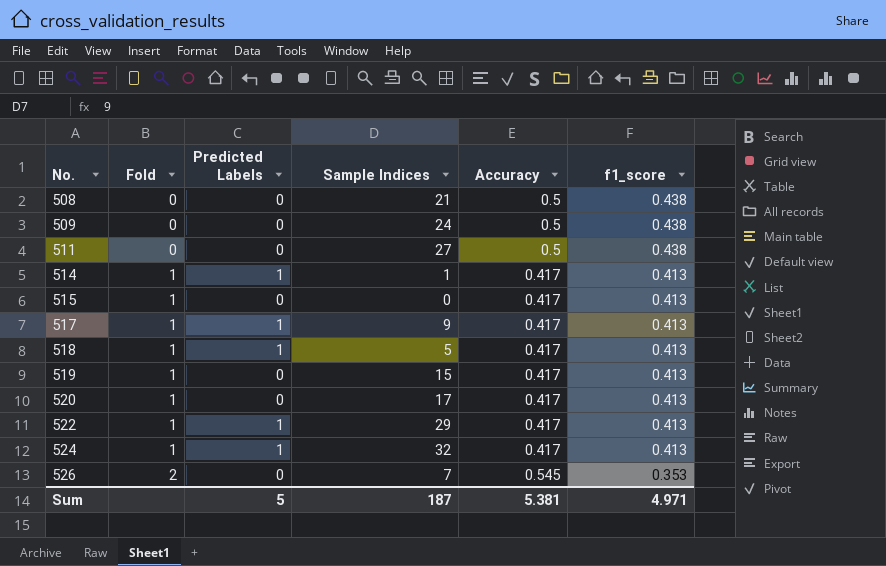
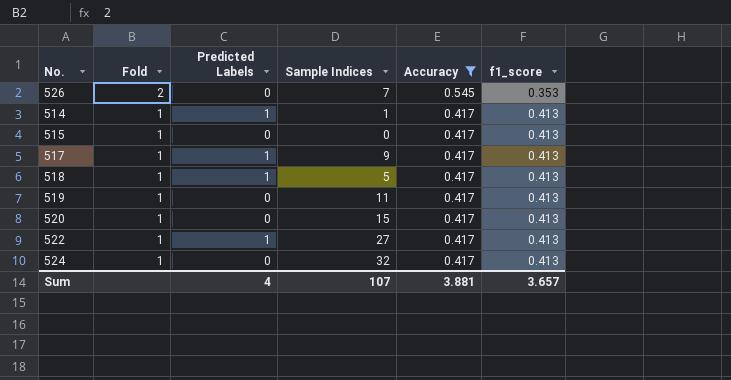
filter: none -> Accuracy != 0.5
row order: No. ascending -> Fold descending
519 | Sample Indices: 15 -> 11
520 | Sample Indices: 17 -> 15
522 | Sample Indices: 29 -> 27
524 | Predicted Labels: 1 -> 0
Sum | Predicted Labels: 5 -> 4
Sum | Sample Indices: 187 -> 107
Sum | Accuracy: 5.381 -> 3.881
Sum | f1_score: 4.971 -> 3.657

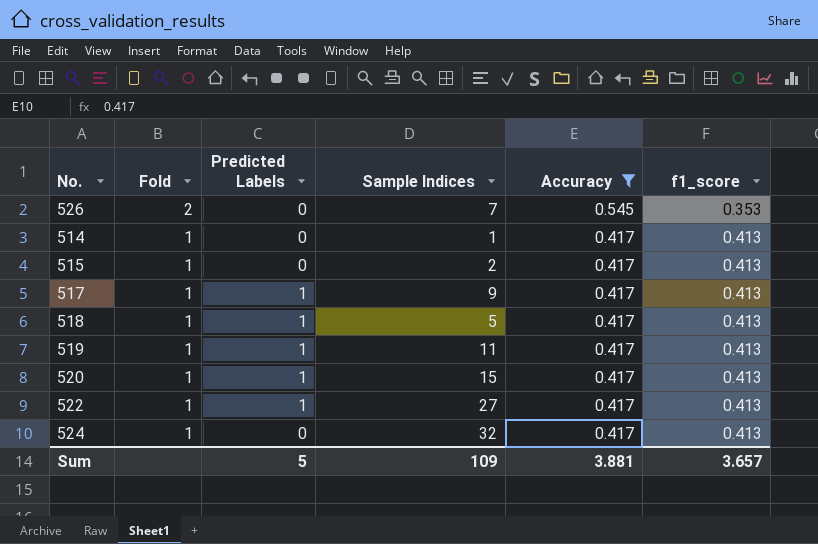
514 | Predicted Labels: 1 -> 0
515 | Sample Indices: 0 -> 2
519 | Predicted Labels: 0 -> 1
520 | Predicted Labels: 0 -> 1
Sum | Predicted Labels: 4 -> 5
Sum | Sample Indices: 107 -> 109

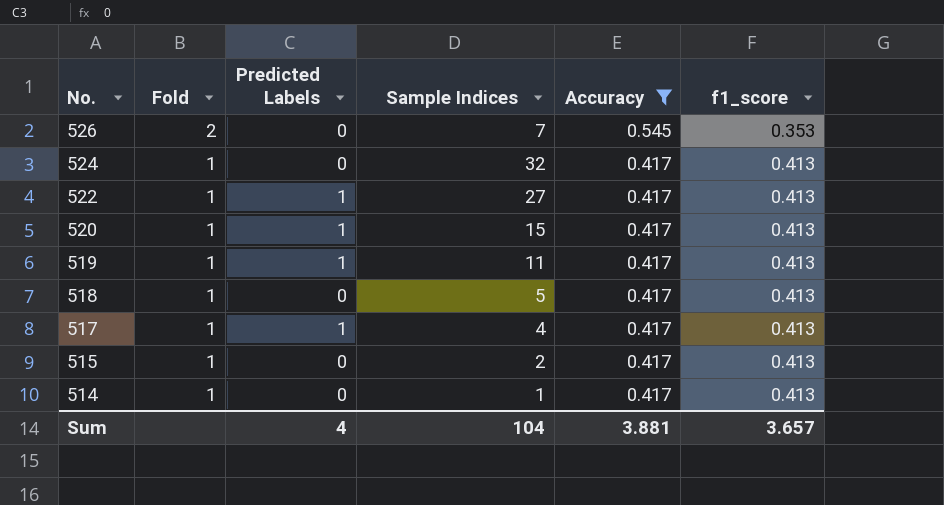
row order: Fold descending -> No. descending
518 | Predicted Labels: 1 -> 0
517 | Sample Indices: 9 -> 4
Sum | Predicted Labels: 5 -> 4
Sum | Sample Indices: 109 -> 104

